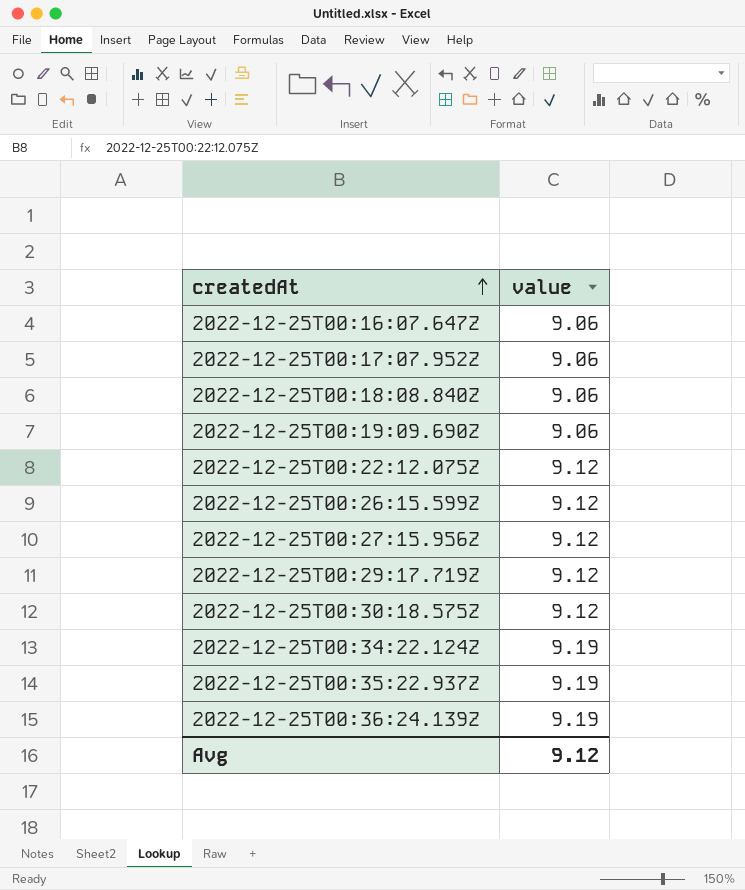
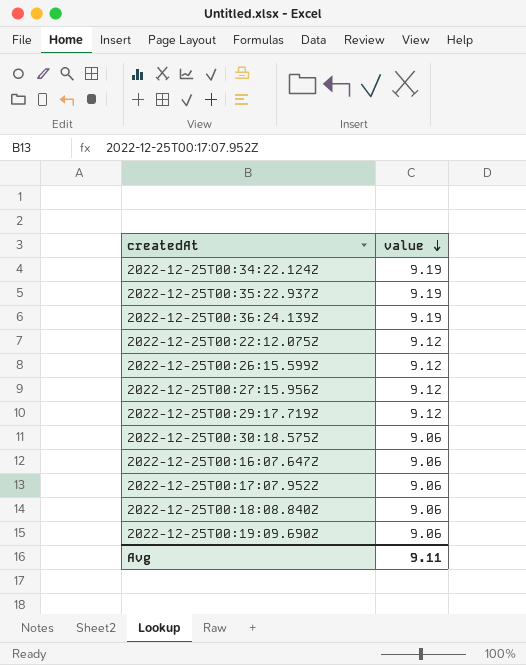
row order: createdAt ascending -> value descending
2022-12-25T00:30:18.575Z | value: 9.12 -> 9.06
Avg | value: 9.12 -> 9.11

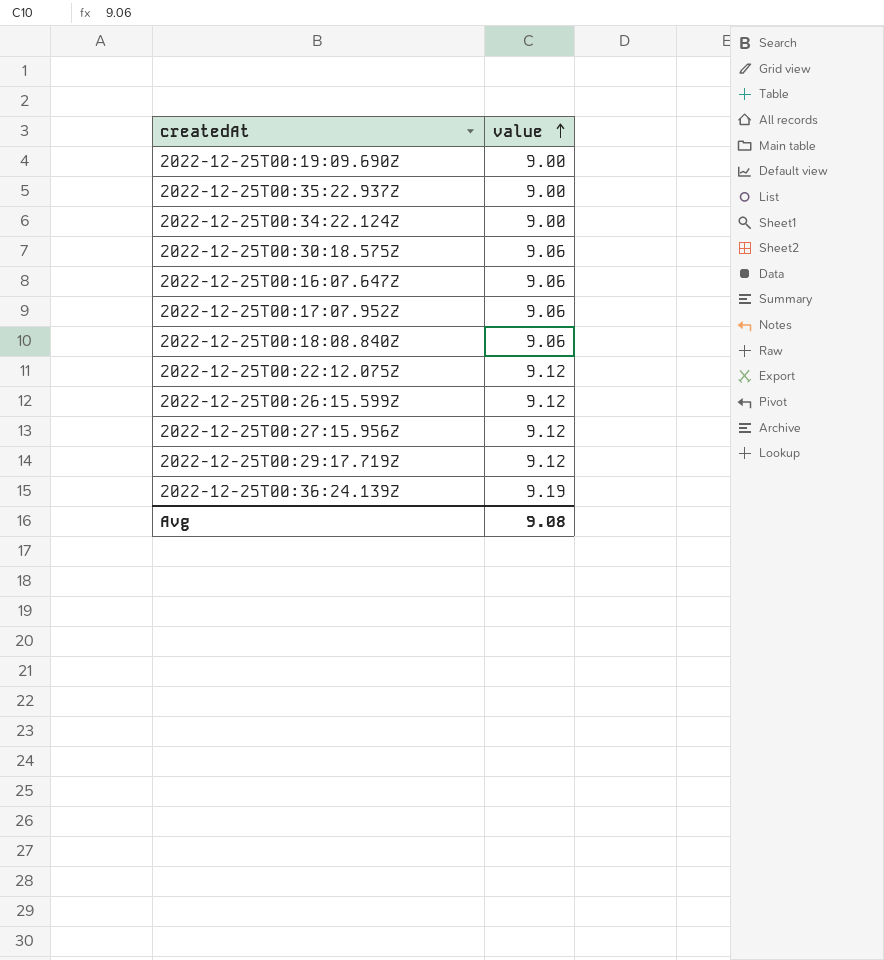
row order: value descending -> value ascending
2022-12-25T00:19:09.690Z | value: 9.06 -> 9.00
2022-12-25T00:35:22.937Z | value: 9.19 -> 9.00
2022-12-25T00:34:22.124Z | value: 9.19 -> 9.00
Avg | value: 9.11 -> 9.08

